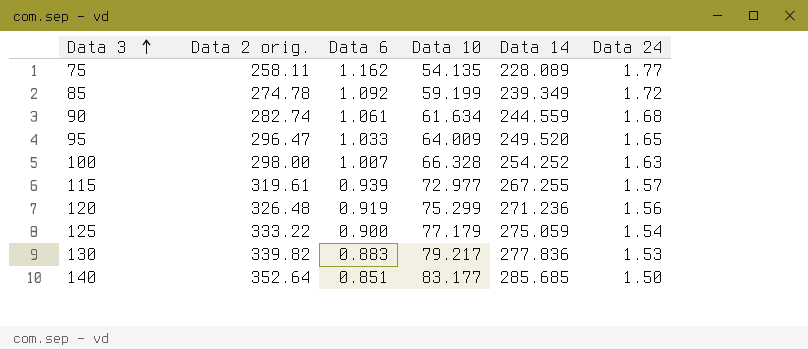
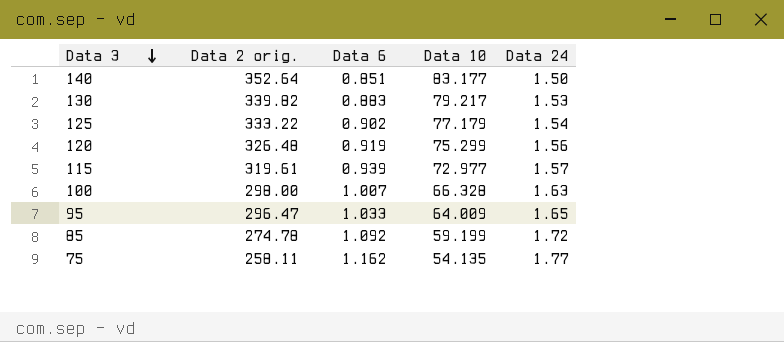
row order: Data 3 ascending -> Data 3 descending
column Data 14 | position: 5 -> none
row 90: 282.74 | 1.061 | 61.634 | 244.559 | 1.68 -> none
125 | Data 6: 0.900 -> 0.902

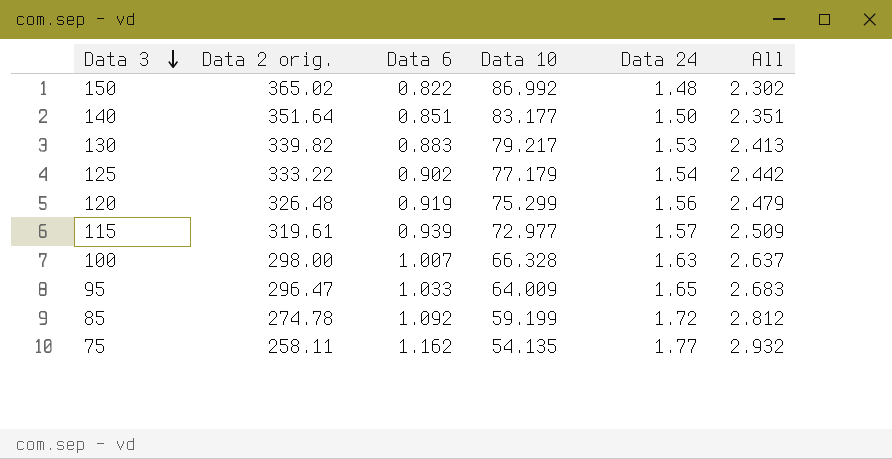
column All | formula: none -> [Data 6] + [Data 24]
row 150: none -> 365.02 | 0.822 | 86.992 | 1.48 | 2.302
140 | Data 2 orig.: 352.64 -> 351.64

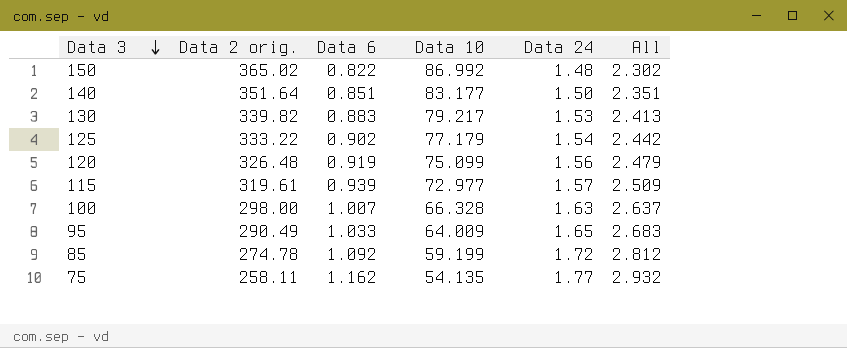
120 | Data 10: 75.299 -> 75.099
95 | Data 2 orig.: 296.47 -> 290.49

